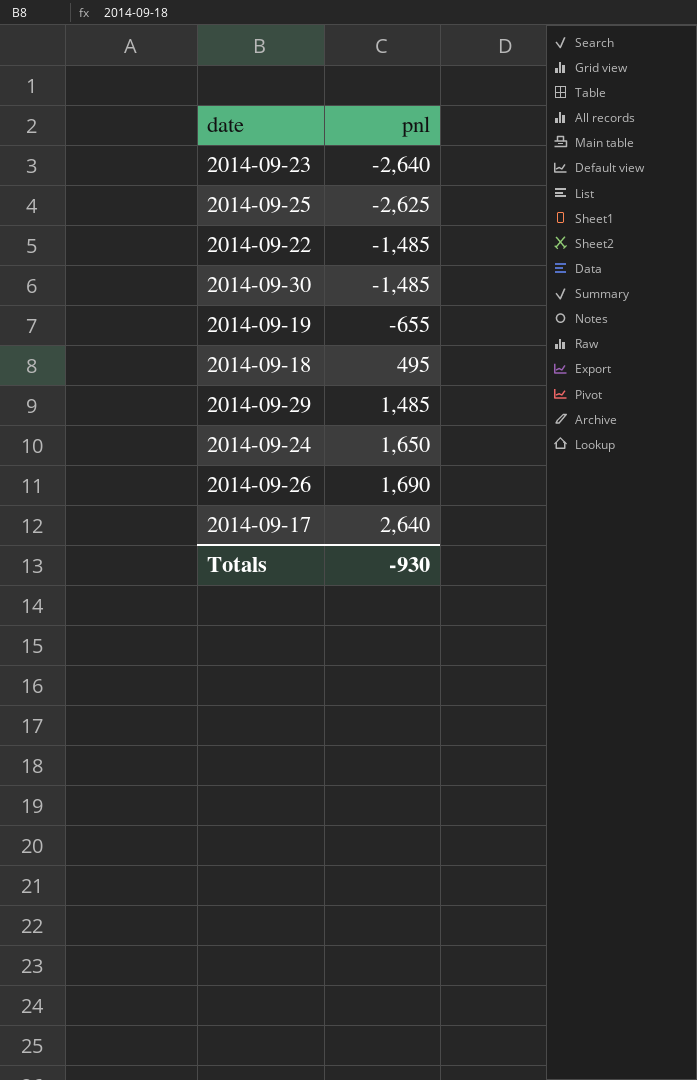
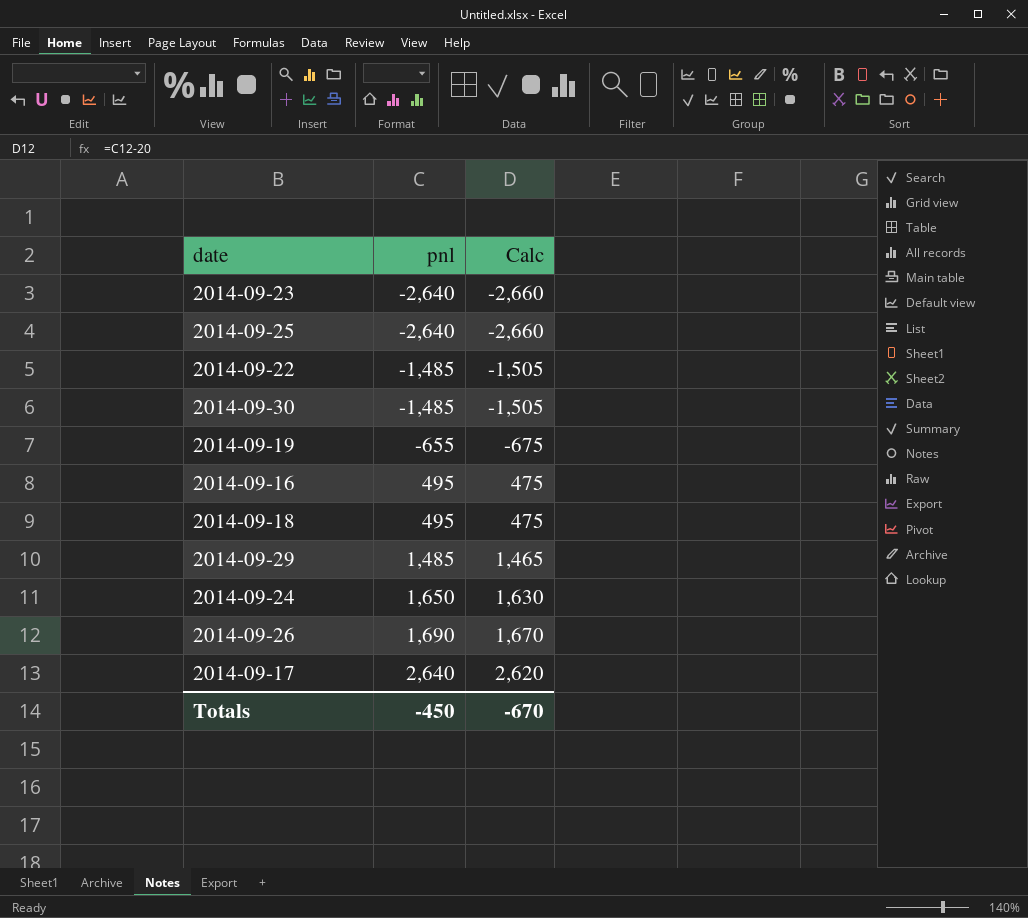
column Calc | formula: none -> [pnl] - 20
2014-09-25 | pnl: -2,625 -> -2,640
row 2014-09-16: none -> 495 | 475
Totals | pnl: -930 -> -450

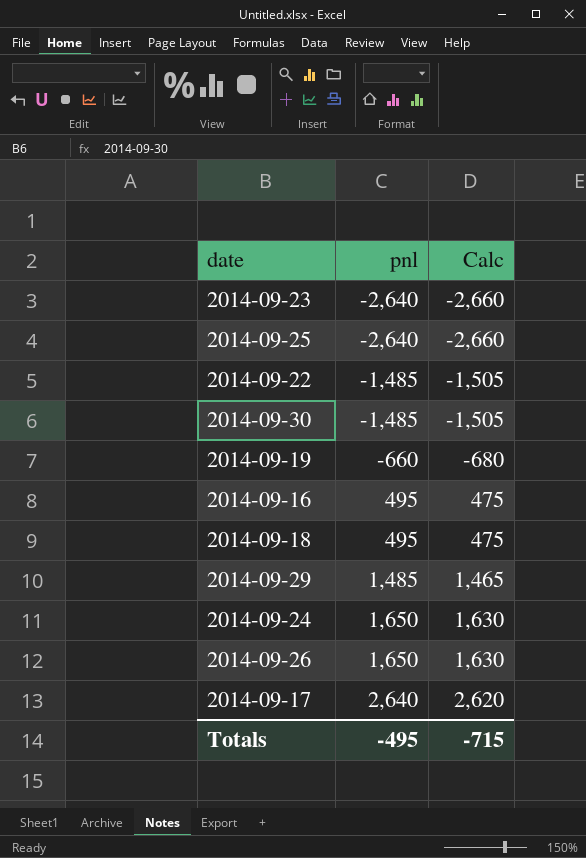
2014-09-19 | pnl: -655 -> -660
2014-09-19 | Calc: -675 -> -680
2014-09-26 | pnl: 1,690 -> 1,650
2014-09-26 | Calc: 1,670 -> 1,630
Totals | pnl: -450 -> -495
Totals | Calc: -670 -> -715

